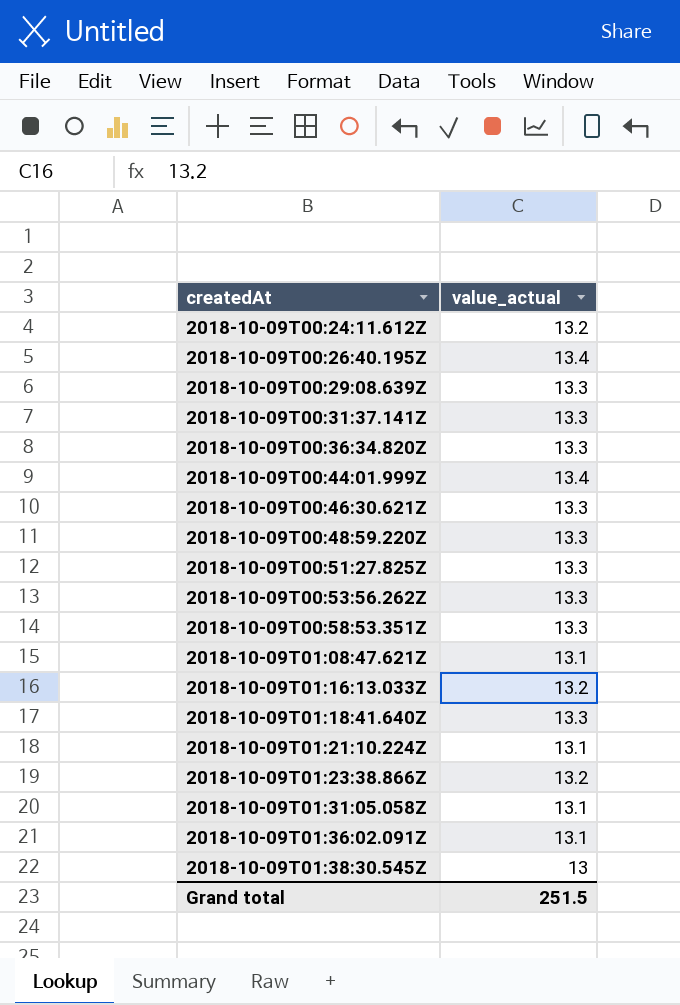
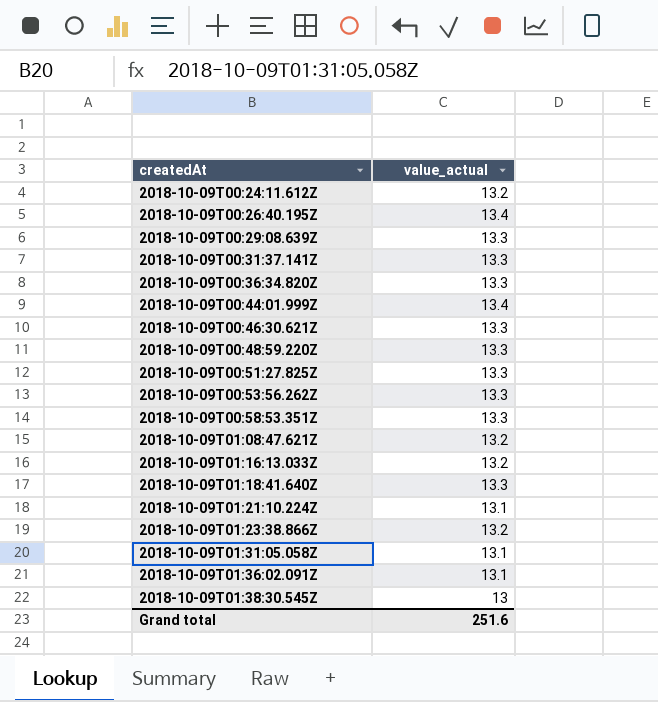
2018-10-09T01:08:47.621Z | value_actual: 13.1 -> 13.2
Grand total | value_actual: 251.5 -> 251.6

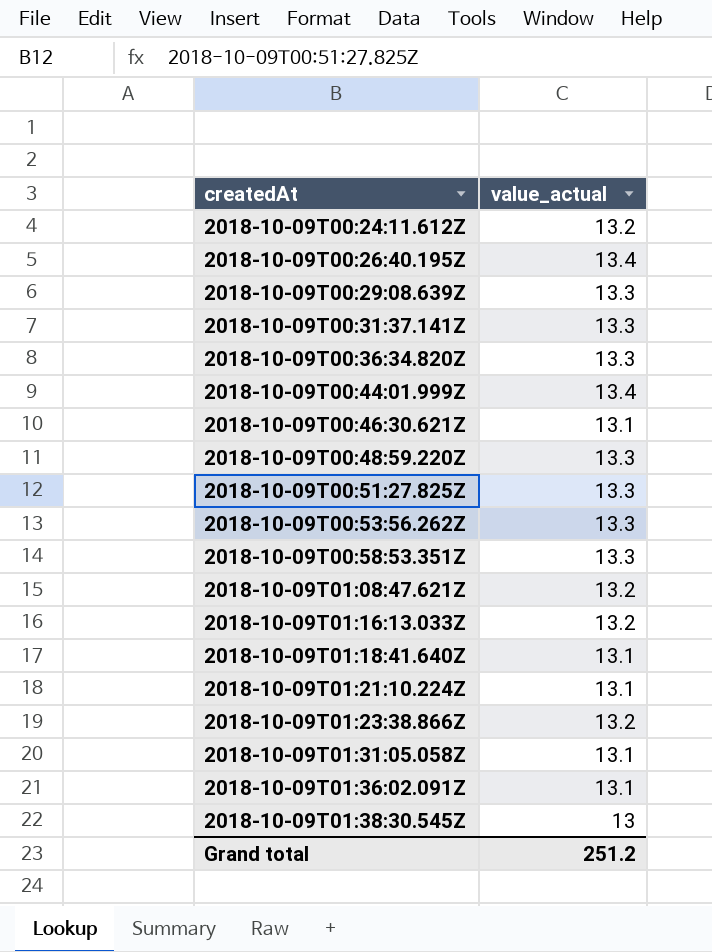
2018-10-09T00:46:30.621Z | value_actual: 13.3 -> 13.1
2018-10-09T01:18:41.640Z | value_actual: 13.3 -> 13.1
Grand total | value_actual: 251.6 -> 251.2

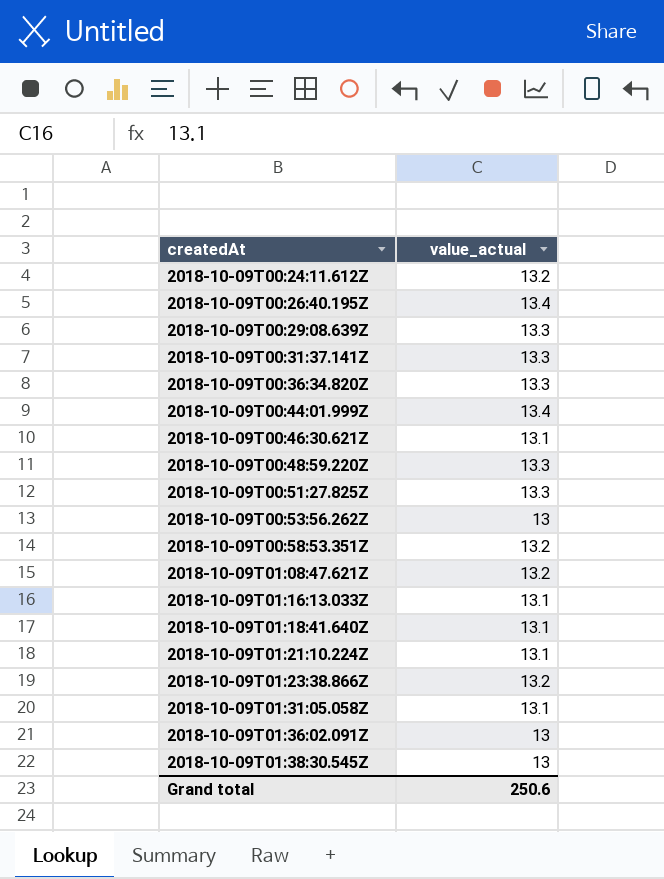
2018-10-09T00:53:56.262Z | value_actual: 13.3 -> 13
2018-10-09T00:58:53.351Z | value_actual: 13.3 -> 13.2
2018-10-09T01:16:13.033Z | value_actual: 13.2 -> 13.1
2018-10-09T01:36:02.091Z | value_actual: 13.1 -> 13
Grand total | value_actual: 251.2 -> 250.6

